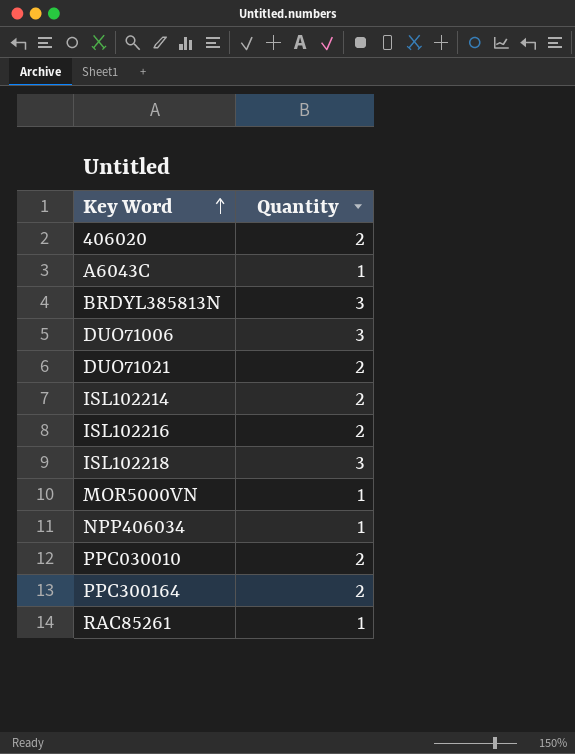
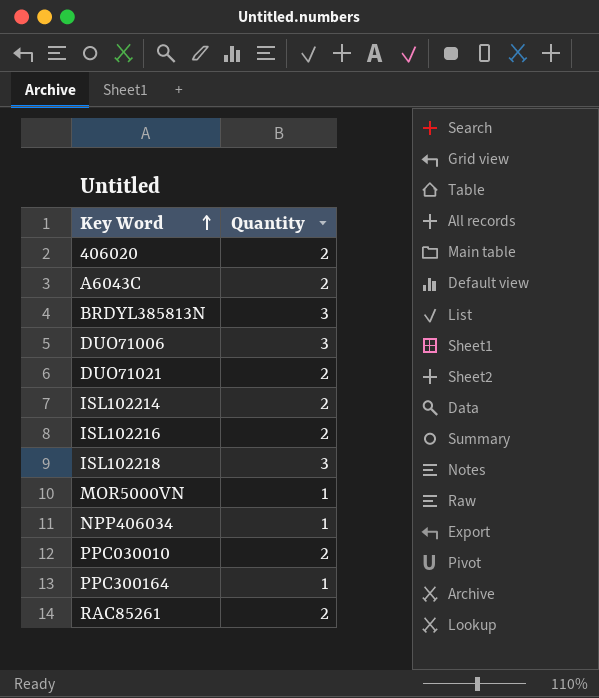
A6043C | Quantity: 1 -> 2
PPC300164 | Quantity: 2 -> 1
RAC85261 | Quantity: 1 -> 2

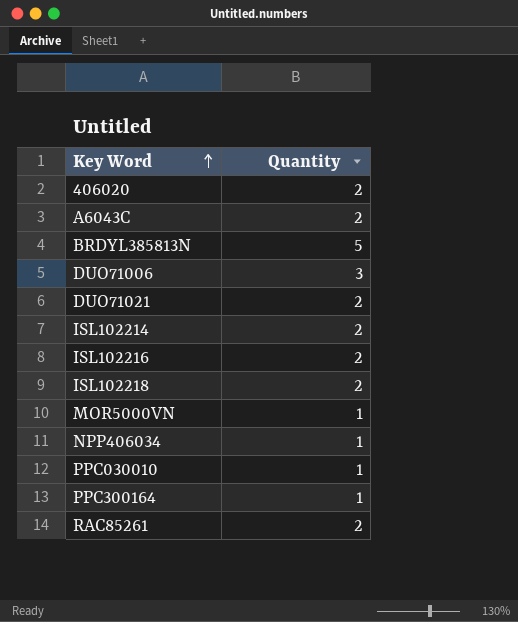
BRDYL385813N | Quantity: 3 -> 5
ISL102218 | Quantity: 3 -> 2
PPC030010 | Quantity: 2 -> 1

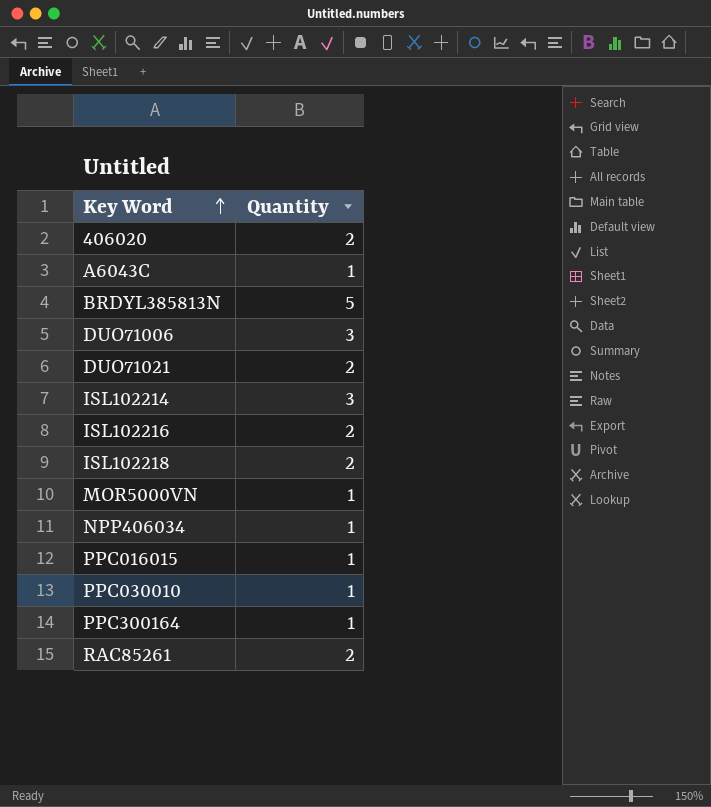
A6043C | Quantity: 2 -> 1
ISL102214 | Quantity: 2 -> 3
row PPC016015: none -> 1

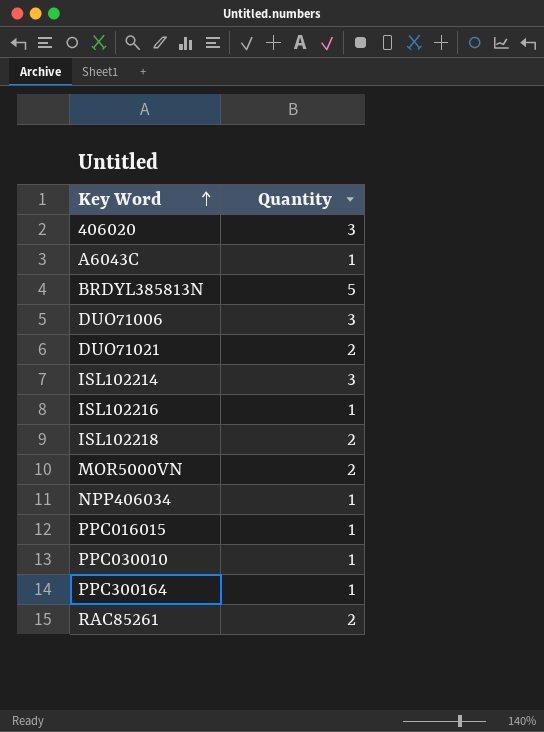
406020 | Quantity: 2 -> 3
ISL102216 | Quantity: 2 -> 1
MOR5000VN | Quantity: 1 -> 2

